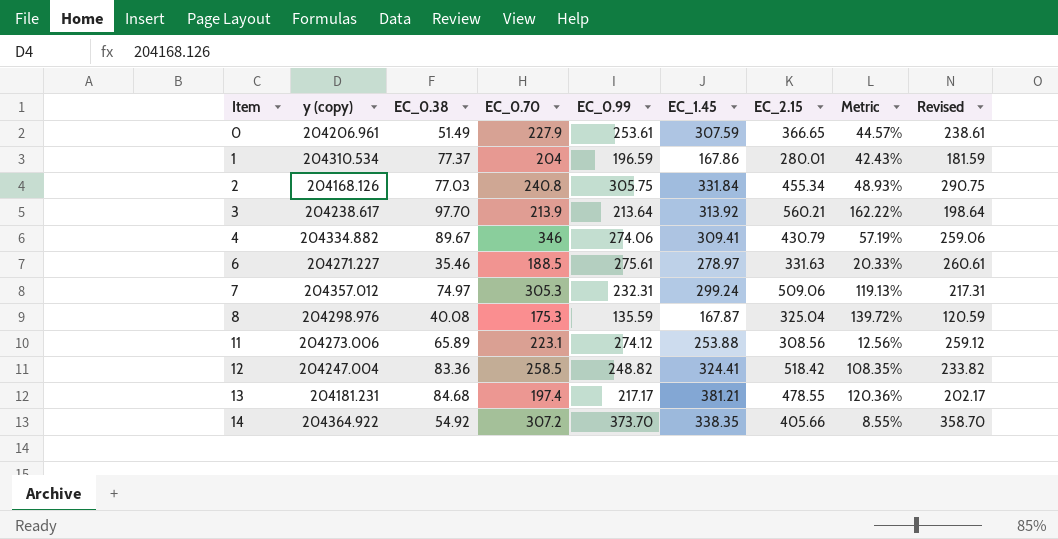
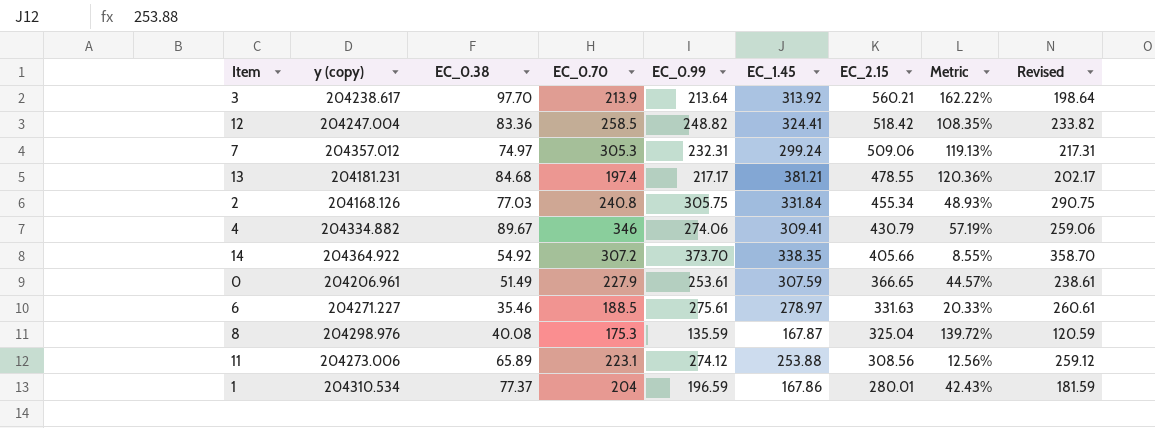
row order: Item ascending -> EC_2.15 descending

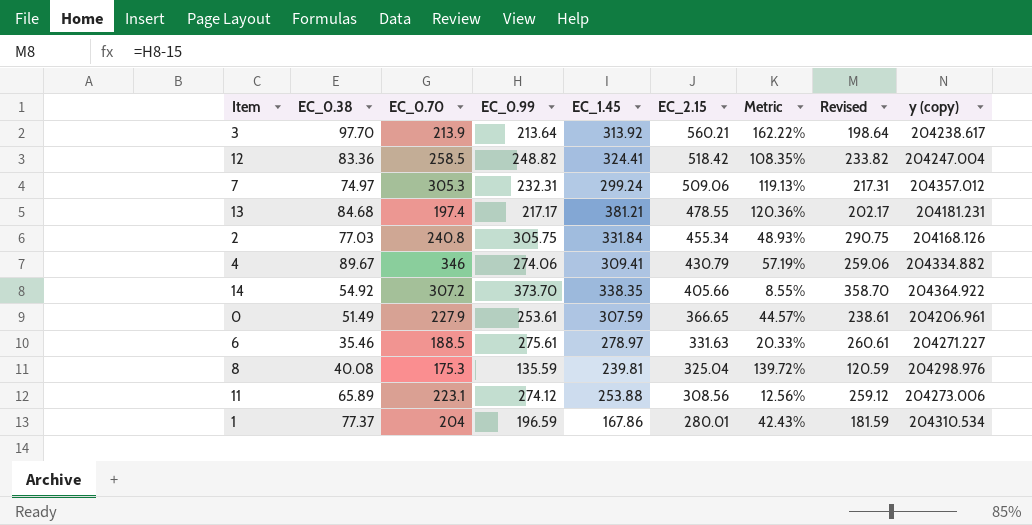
column y (copy) | position: 2 -> 9
8 | EC_1.45: 167.87 -> 239.81

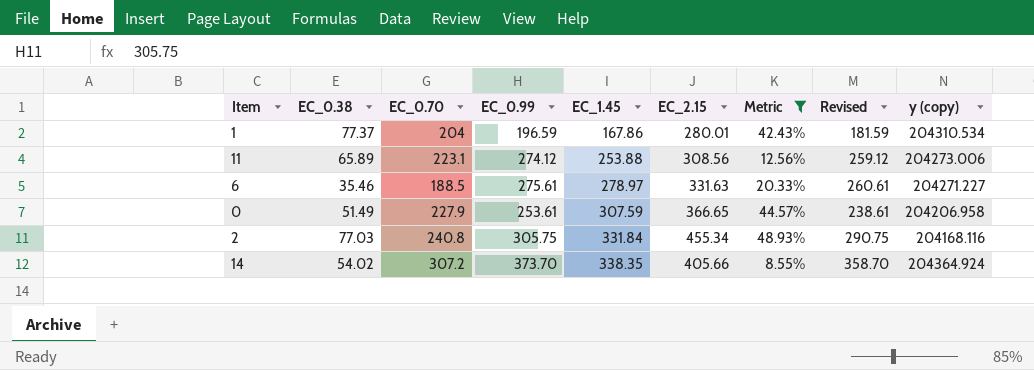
filter: none -> Metric <= 48.93%
row order: EC_2.15 descending -> EC_1.45 ascending
0 | y (copy): 204206.961 -> 204206.958
2 | y (copy): 204168.126 -> 204168.116
14 | EC_0.38: 54.92 -> 54.02
14 | y (copy): 204364.922 -> 204364.924

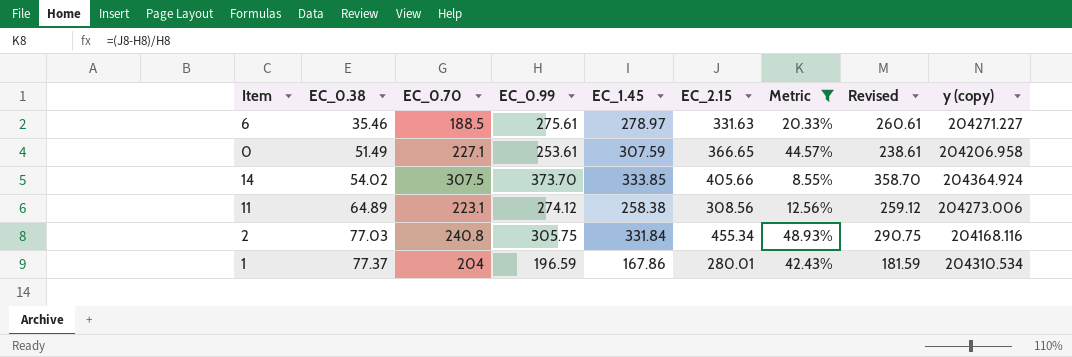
row order: EC_1.45 ascending -> EC_0.38 ascending
0 | EC_0.70: 227.9 -> 227.1
14 | EC_0.70: 307.2 -> 307.5
14 | EC_1.45: 338.35 -> 333.85
11 | EC_0.38: 65.89 -> 64.89
11 | EC_1.45: 253.88 -> 258.38

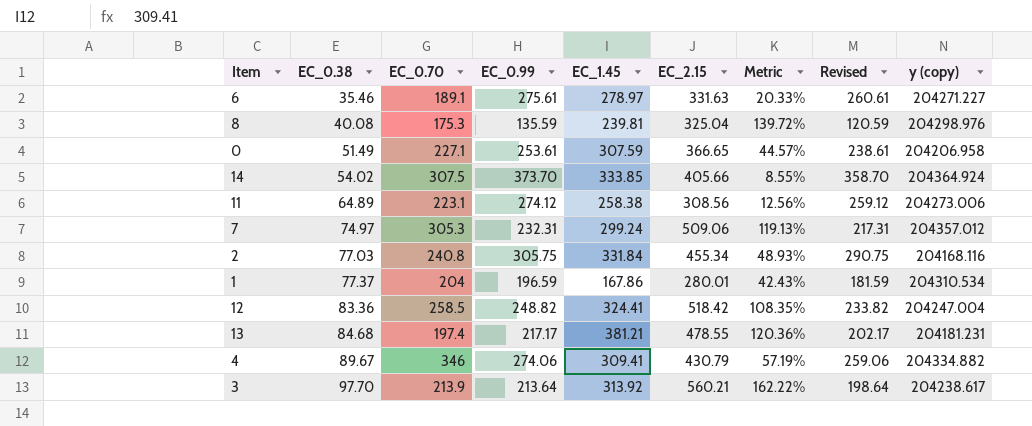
filter: Metric <= 48.93% -> none
6 | EC_0.70: 188.5 -> 189.1

